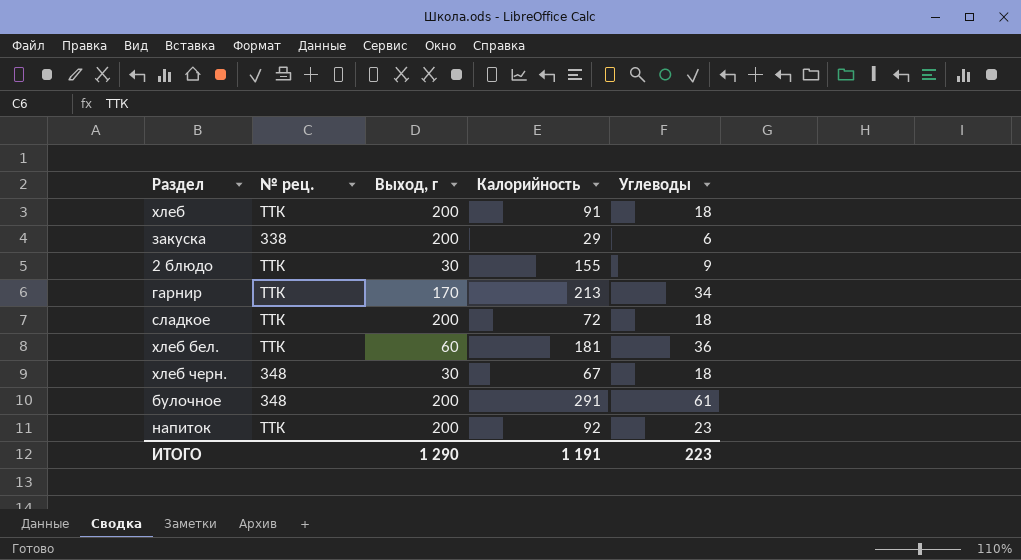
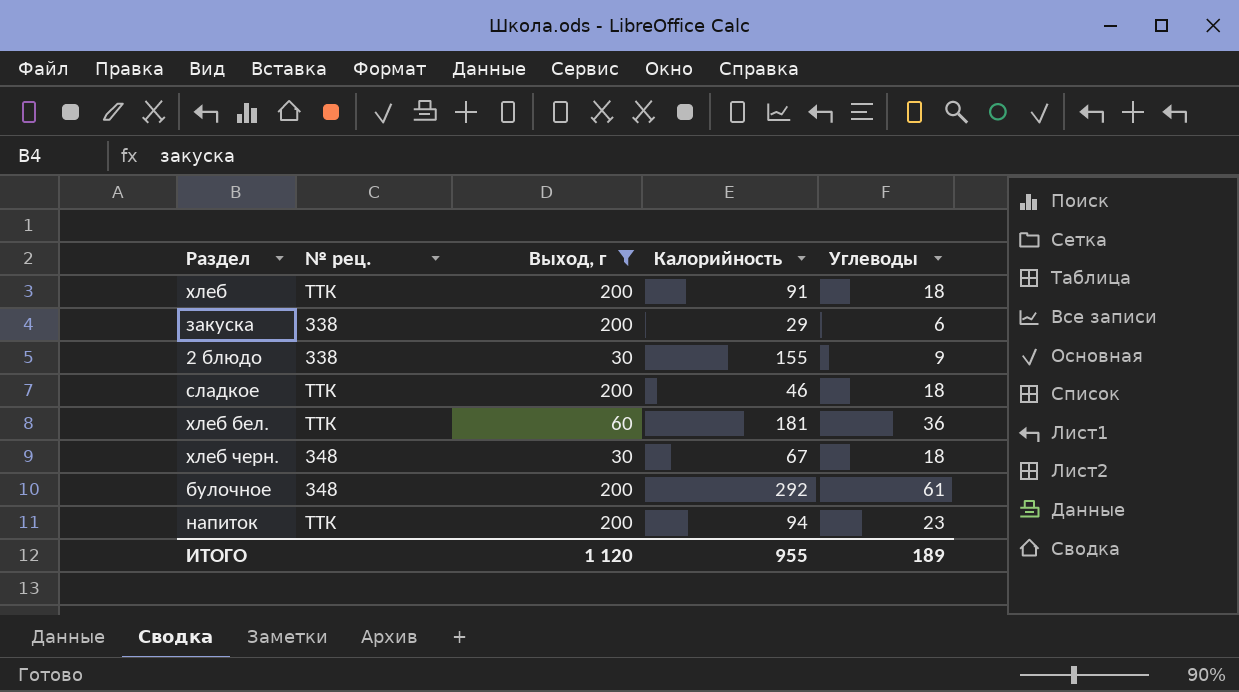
filter: none -> Выход, г != 170
2 блюдо | № рец.: ТТК -> 338
сладкое | Калорийность: 72 -> 46
булочное | Калорийность: 291 -> 292
напиток | Калорийность: 92 -> 94
ИТОГО | Выход, г: 1 290 -> 1 120
ИТОГО | Калорийность: 1 191 -> 955
ИТОГО | Углеводы: 223 -> 189

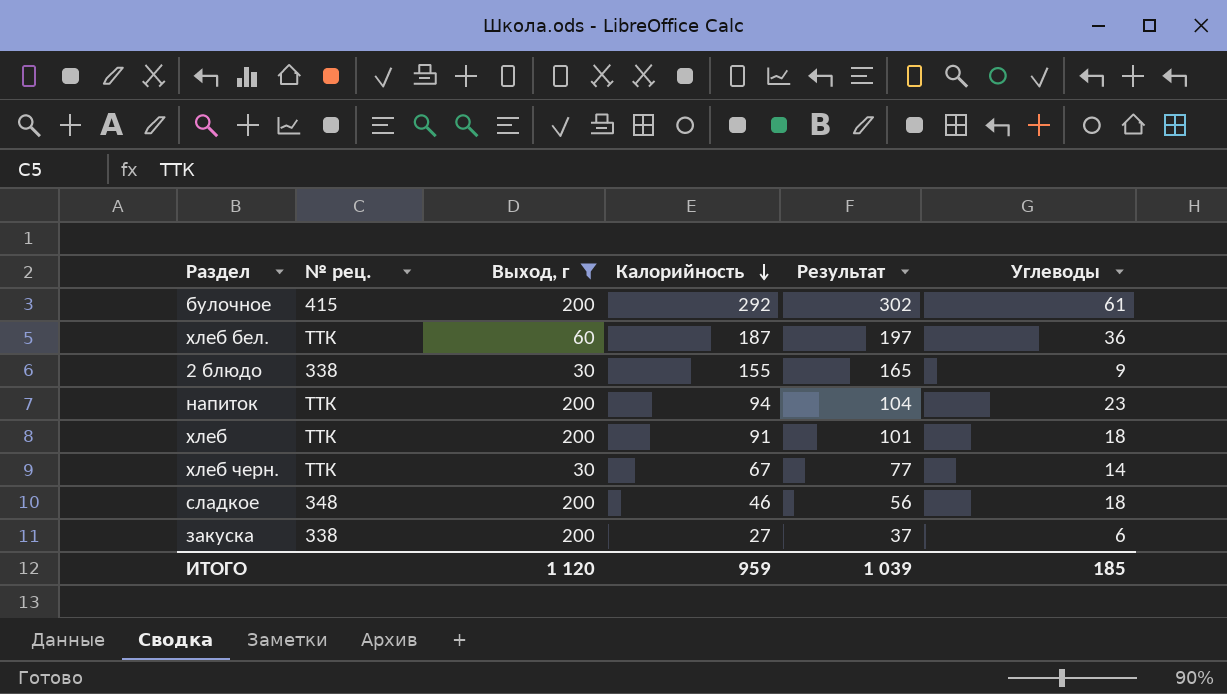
row order: none -> Калорийность descending
column Результат | formula: none -> [Калорийность] + 10
булочное | № рец.: 348 -> 415
хлеб бел. | Калорийность: 181 -> 187
хлеб черн. | № рец.: 348 -> ТТК
хлеб черн. | Углеводы: 18 -> 14
сладкое | № рец.: ТТК -> 348
закуска | Калорийность: 29 -> 27
ИТОГО | Калорийность: 955 -> 959
ИТОГО | Углеводы: 189 -> 185

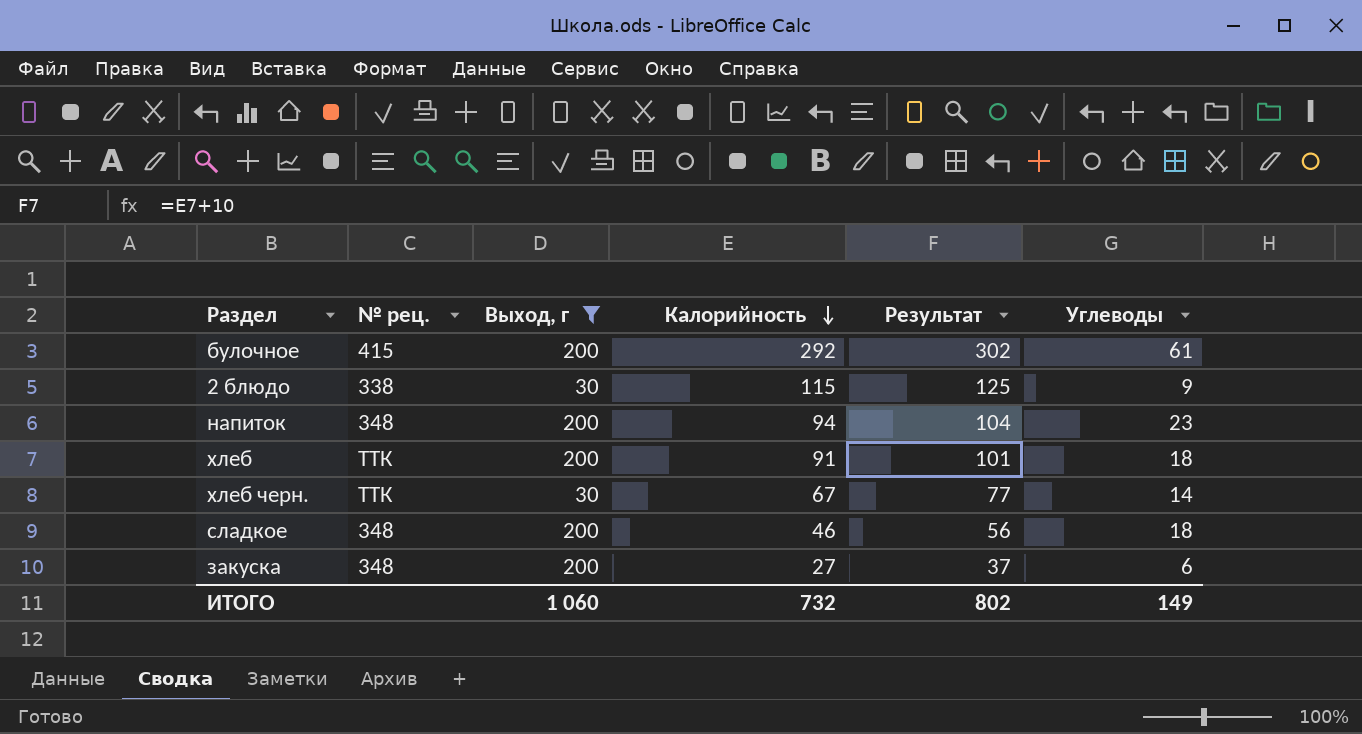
row хлеб бел.: ТТК | 60 | 187 | 197 | 36 -> none
2 блюдо | Калорийность: 155 -> 115
2 блюдо | Результат: 165 -> 125
напиток | № рец.: ТТК -> 348
закуска | № рец.: 338 -> 348
ИТОГО | Выход, г: 1 120 -> 1 060
ИТОГО | Калорийность: 959 -> 732
ИТОГО | Результат: 1 039 -> 802
ИТОГО | Углеводы: 185 -> 149

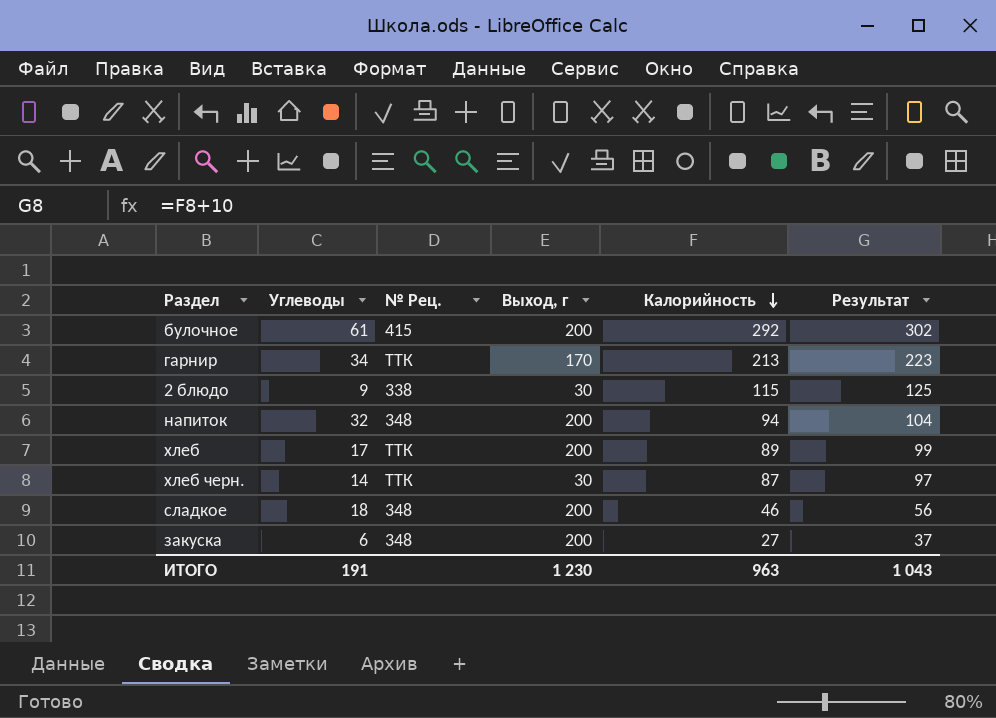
filter: Выход, г != 170 -> none
column Углеводы | position: 6 -> 2
column name: № рец. -> № Рец.
напиток | Углеводы: 23 -> 32
хлеб | Углеводы: 18 -> 17
хлеб | Калорийность: 91 -> 89
хлеб | Результат: 101 -> 99
хлеб черн. | Калорийность: 67 -> 87
хлеб черн. | Результат: 77 -> 97
ИТОГО | Углеводы: 149 -> 191
ИТОГО | Выход, г: 1 060 -> 1 230
ИТОГО | Калорийность: 732 -> 963
ИТОГО | Результат: 802 -> 1 043

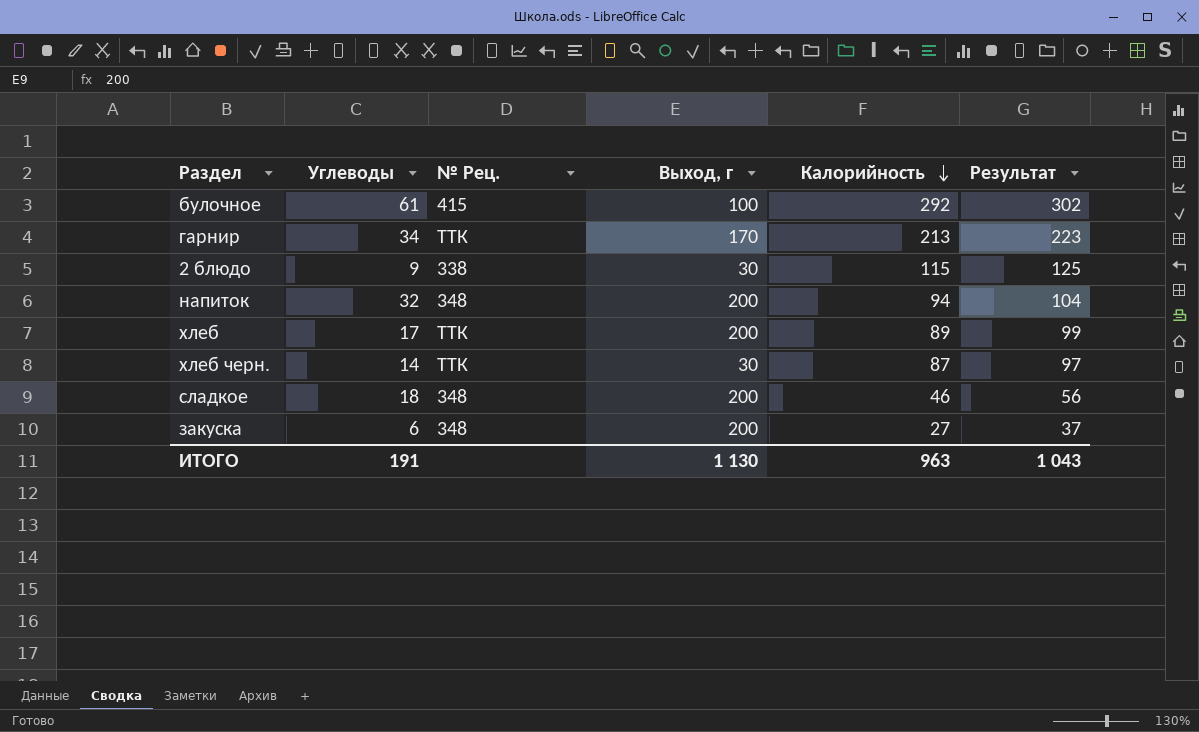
булочное | Выход, г: 200 -> 100
ИТОГО | Выход, г: 1 230 -> 1 130

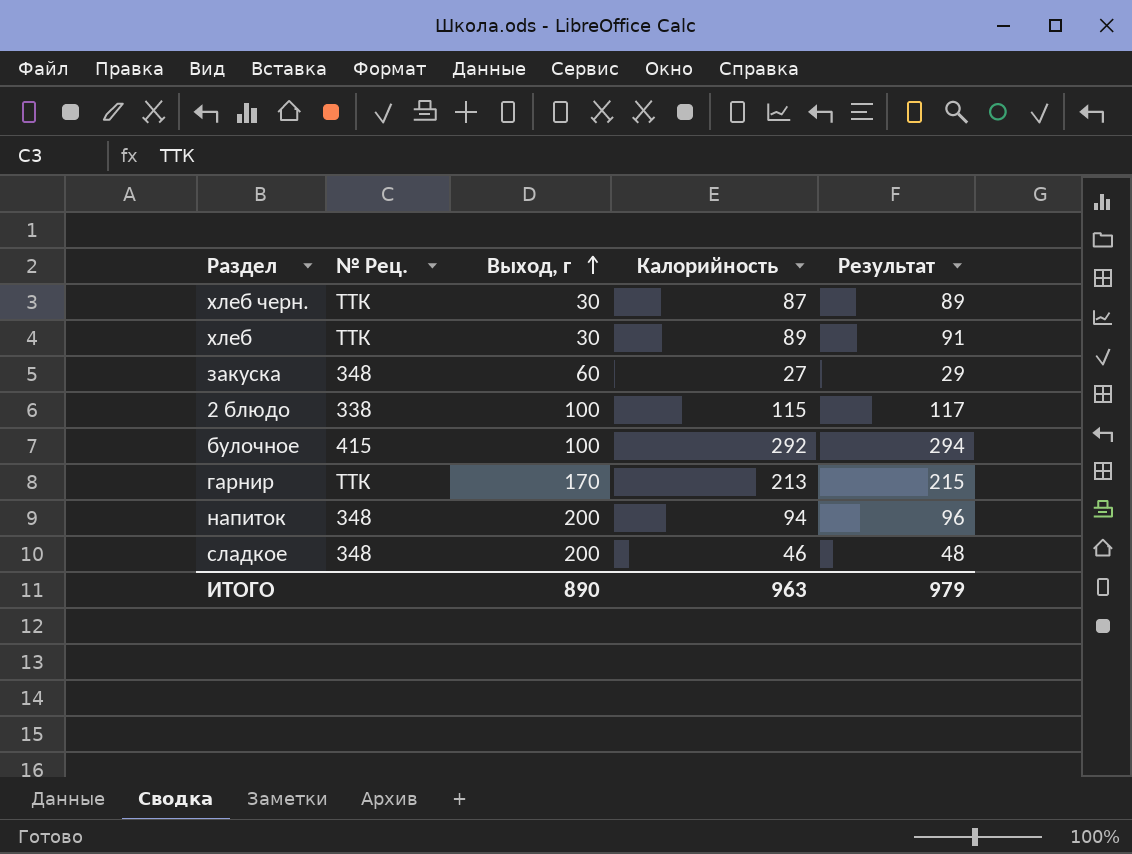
row order: Калорийность descending -> Выход, г ascending
column Углеводы | position: 2 -> none
column Результат | formula: [Калорийность] + 10 -> [Калорийность] + 2
хлеб | Выход, г: 200 -> 30
закуска | Выход, г: 200 -> 60
2 блюдо | Выход, г: 30 -> 100
ИТОГО | Выход, г: 1 130 -> 890
ИТОГО | Результат: 1 043 -> 979

